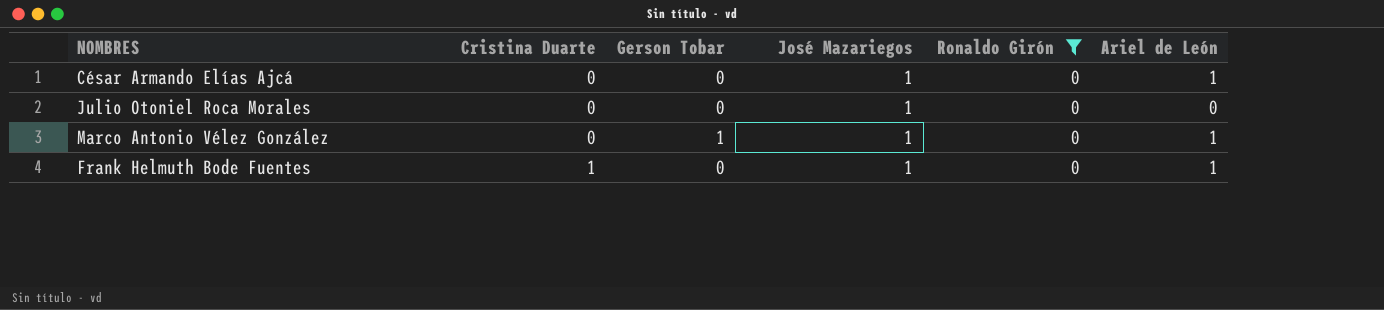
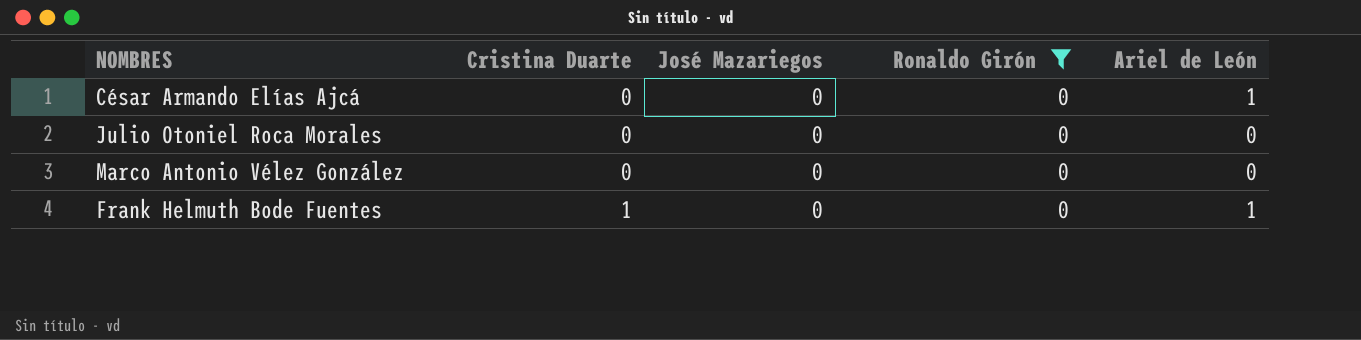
column Gerson Tobar | position: 3 -> none
César Armando Elías Ajcá | José Mazariegos: 1 -> 0
Julio Otoniel Roca Morales | José Mazariegos: 1 -> 0
Marco Antonio Vélez González | José Mazariegos: 1 -> 0
Marco Antonio Vélez González | Ariel de León: 1 -> 0
Frank Helmuth Bode Fuentes | José Mazariegos: 1 -> 0

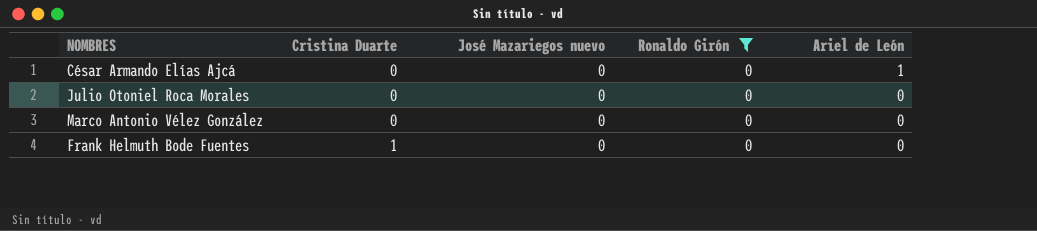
column name: José Mazariegos -> José Mazariegos nuevo
Frank Helmuth Bode Fuentes | Ariel de León: 1 -> 0

